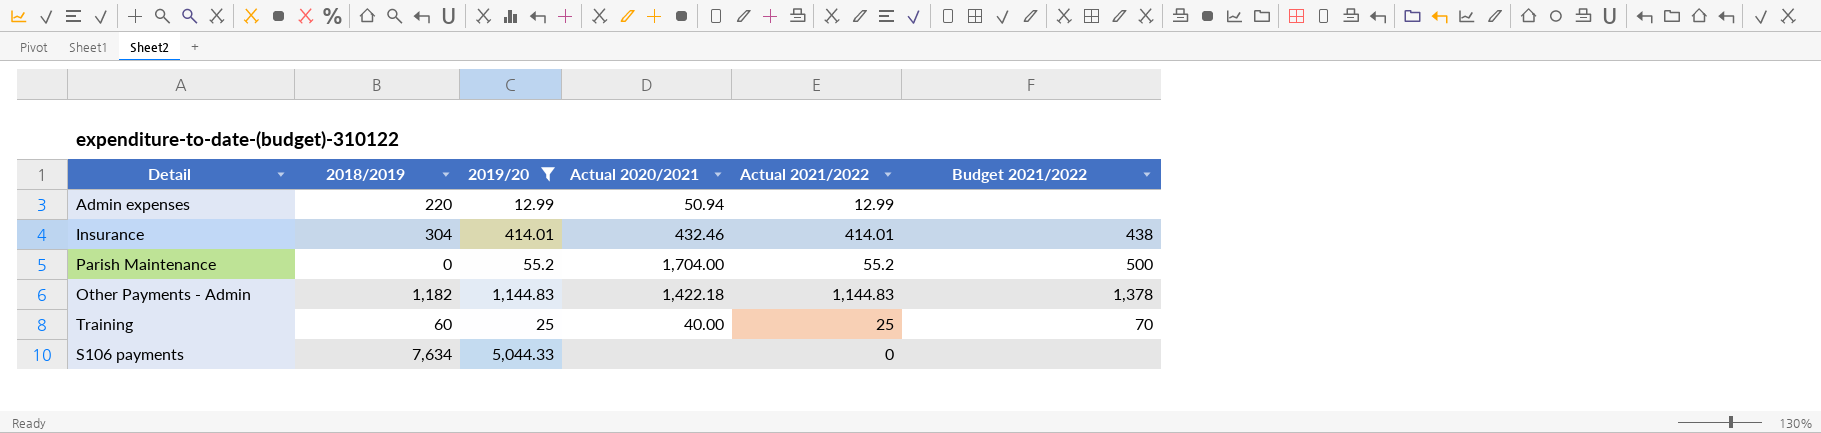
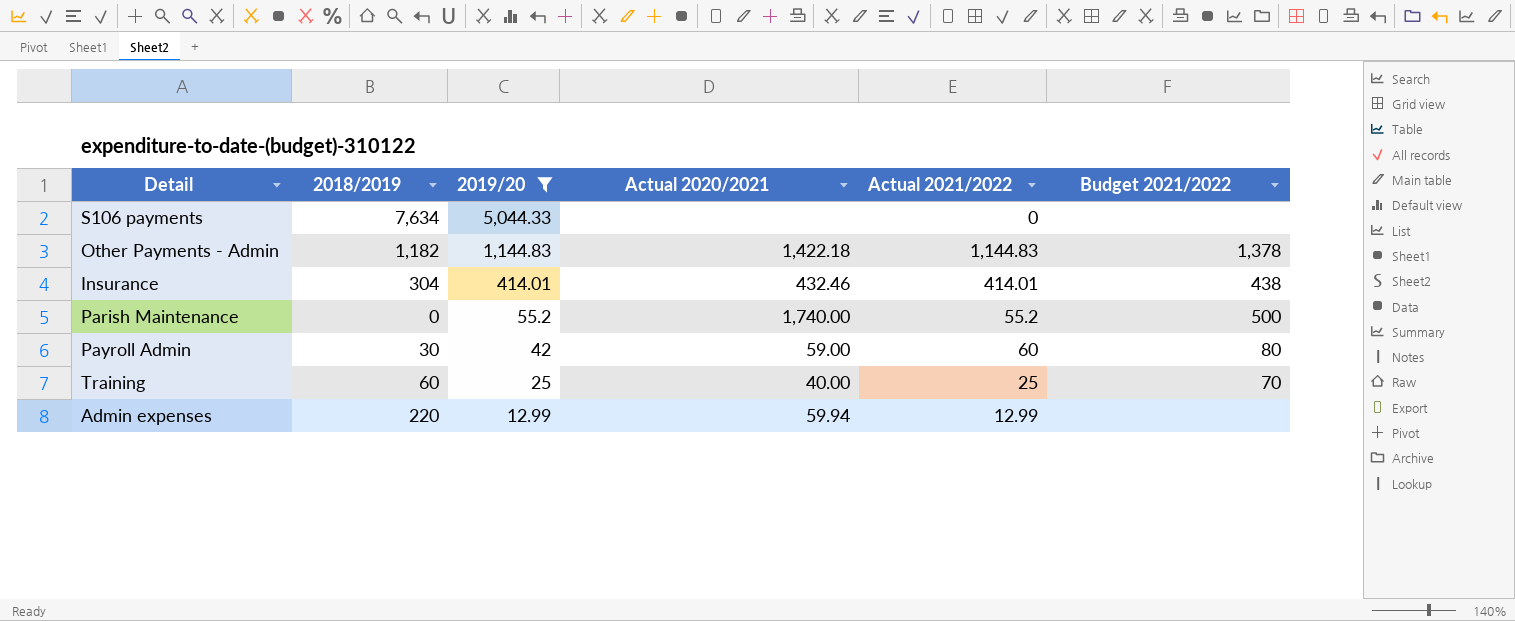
row order: none -> 2019/20 descending
Parish Maintenance | Actual 2020/2021: 1,704.00 -> 1,740.00
row Payroll Admin: none -> 30 | 42 | 59.00 | 60 | 80
Admin expenses | Actual 2020/2021: 50.94 -> 59.94

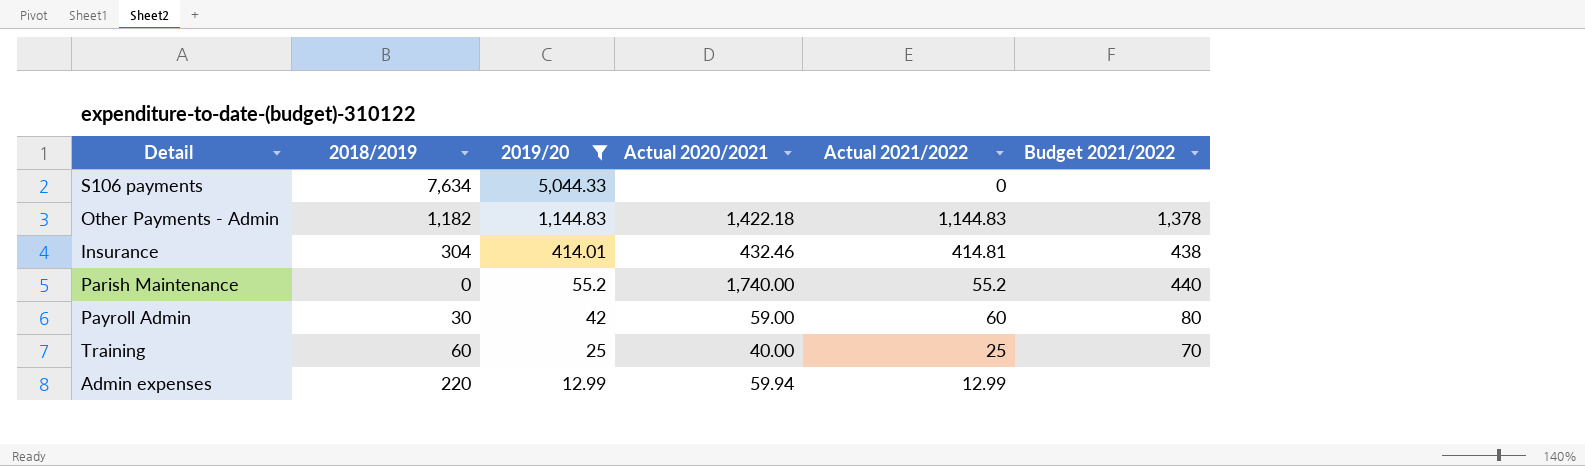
Insurance | Actual 2021/2022: 414.01 -> 414.81
Parish Maintenance | Budget 2021/2022: 500 -> 440

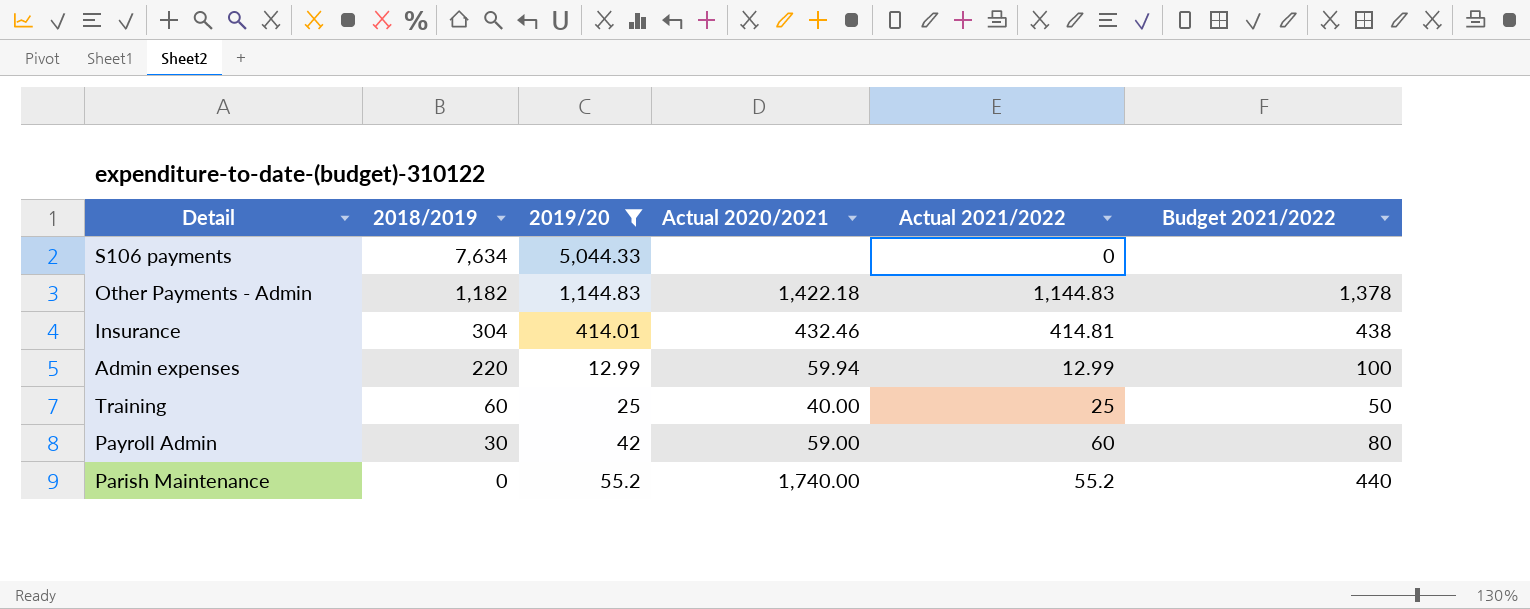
row order: 2019/20 descending -> 2018/2019 descending
Admin expenses | Budget 2021/2022: none -> 100
Training | Budget 2021/2022: 70 -> 50

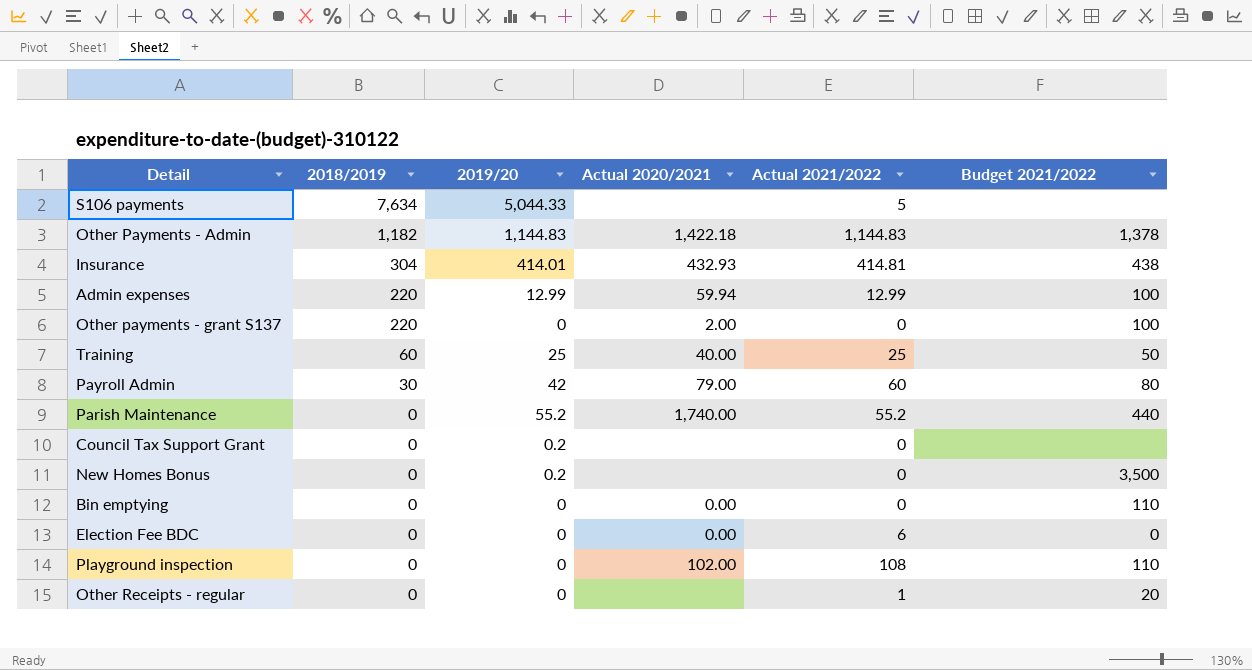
filter: 2019/20 >= 12.99 -> none
S106 payments | Actual 2021/2022: 0 -> 5
Insurance | Actual 2020/2021: 432.46 -> 432.93
Payroll Admin | Actual 2020/2021: 59.00 -> 79.00

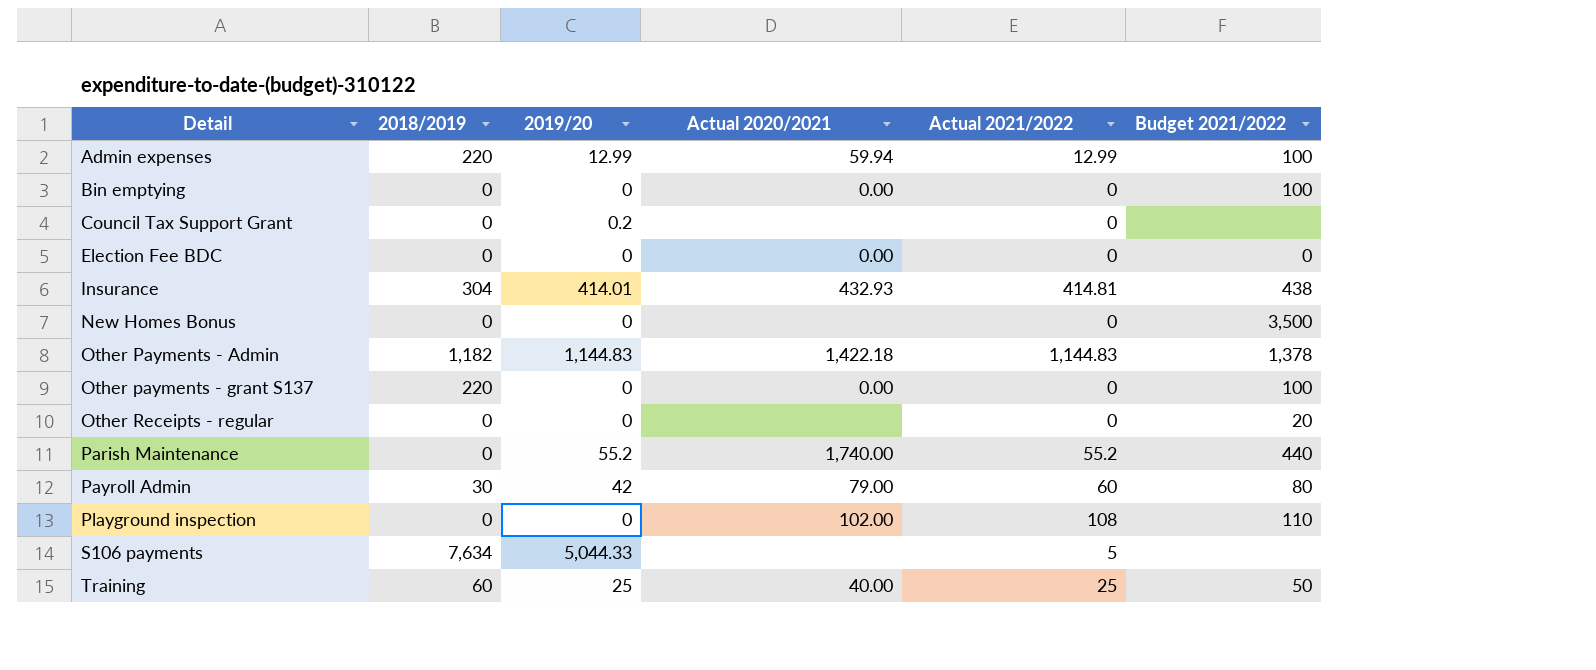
row order: 2018/2019 descending -> Detail ascending
Bin emptying | Budget 2021/2022: 110 -> 100
Election Fee BDC | Actual 2021/2022: 6 -> 0
New Homes Bonus | 2019/20: 0.2 -> 0
Other payments - grant S137 | Actual 2020/2021: 2.00 -> 0.00
Other Receipts - regular | Actual 2021/2022: 1 -> 0

